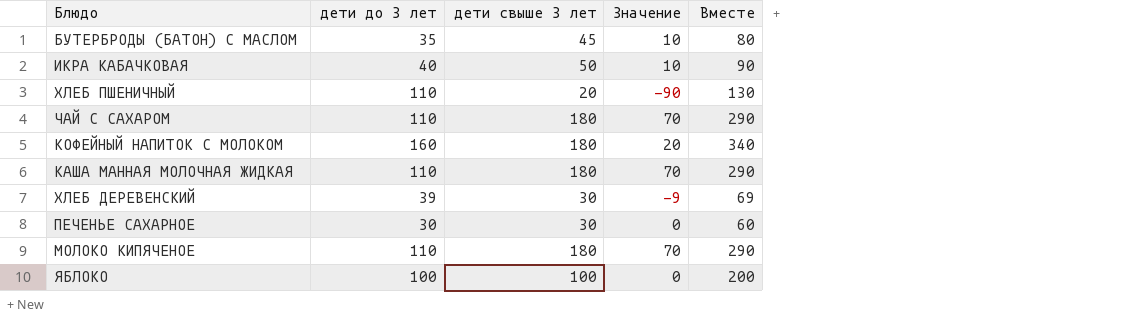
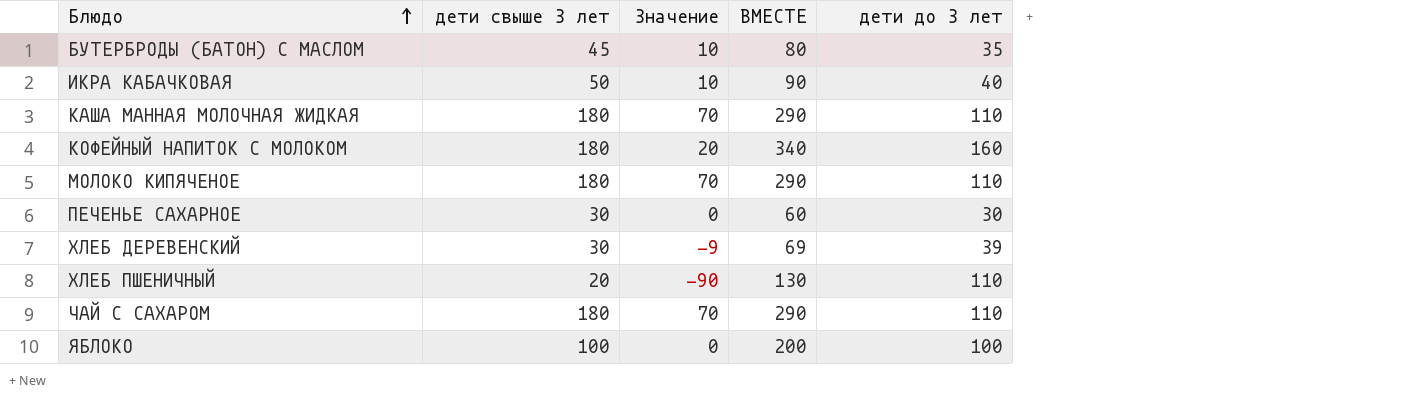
row order: none -> Блюдо ascending
column name: Вместе -> ВМЕСТЕ
column дети до 3 лет | position: 2 -> 5

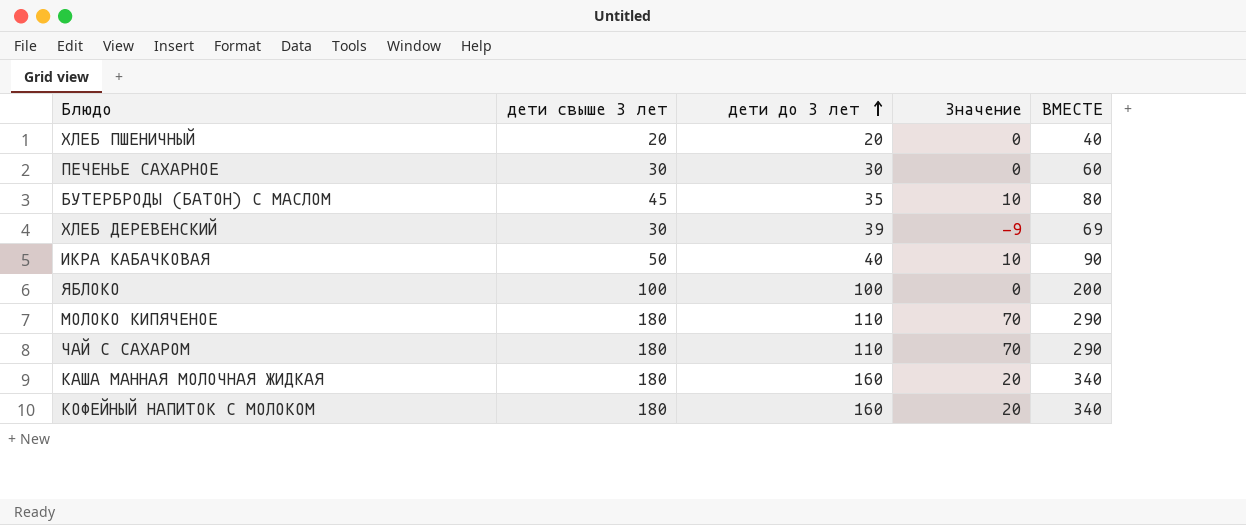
row order: Блюдо ascending -> дети до 3 лет ascending
column дети до 3 лет | position: 5 -> 3
ХЛЕБ ПШЕНИЧНЫЙ | дети до 3 лет: 110 -> 20
ХЛЕБ ПШЕНИЧНЫЙ | Значение: -90 -> 0
ХЛЕБ ПШЕНИЧНЫЙ | ВМЕСТЕ: 130 -> 40
КАША МАННАЯ МОЛОЧНАЯ ЖИДКАЯ | дети до 3 лет: 110 -> 160
КАША МАННАЯ МОЛОЧНАЯ ЖИДКАЯ | Значение: 70 -> 20
КАША МАННАЯ МОЛОЧНАЯ ЖИДКАЯ | ВМЕСТЕ: 290 -> 340

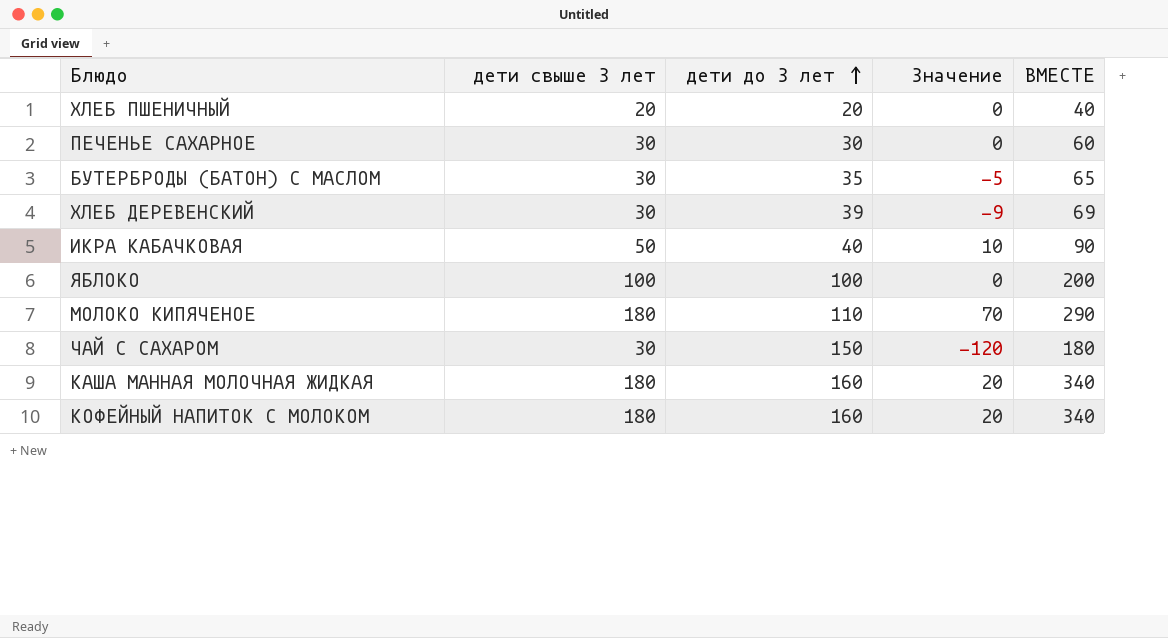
БУТЕРБРОДЫ (БАТОН) С МАСЛОМ | дети свыше 3 лет: 45 -> 30
БУТЕРБРОДЫ (БАТОН) С МАСЛОМ | Значение: 10 -> -5
БУТЕРБРОДЫ (БАТОН) С МАСЛОМ | ВМЕСТЕ: 80 -> 65
ЧАЙ С САХАРОМ | дети свыше 3 лет: 180 -> 30
ЧАЙ С САХАРОМ | дети до 3 лет: 110 -> 150
ЧАЙ С САХАРОМ | Значение: 70 -> -120
ЧАЙ С САХАРОМ | ВМЕСТЕ: 290 -> 180

